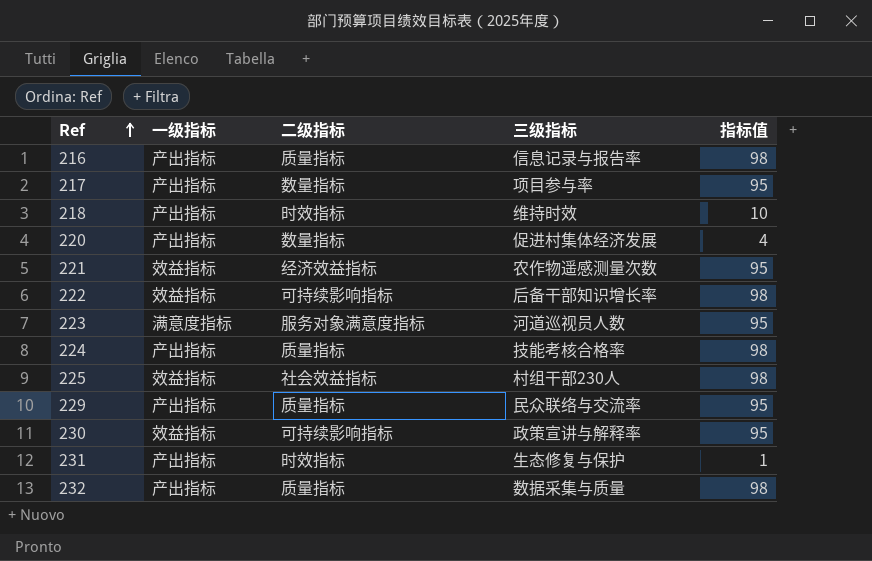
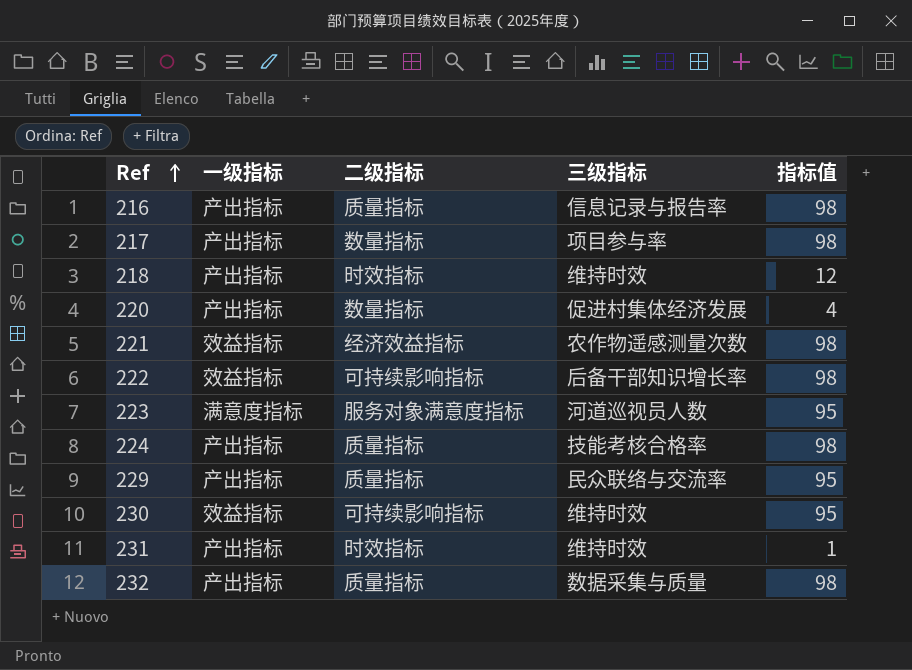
row 225: 效益指标 | 社会效益指标 | 村组干部230人 | 98 -> none
217 | 指标值: 95 -> 98
218 | 指标值: 10 -> 12
221 | 指标值: 95 -> 98
230 | 三级指标: 政策宣讲与解释率 -> 维持时效
231 | 三级指标: 生态修复与保护 -> 维持时效

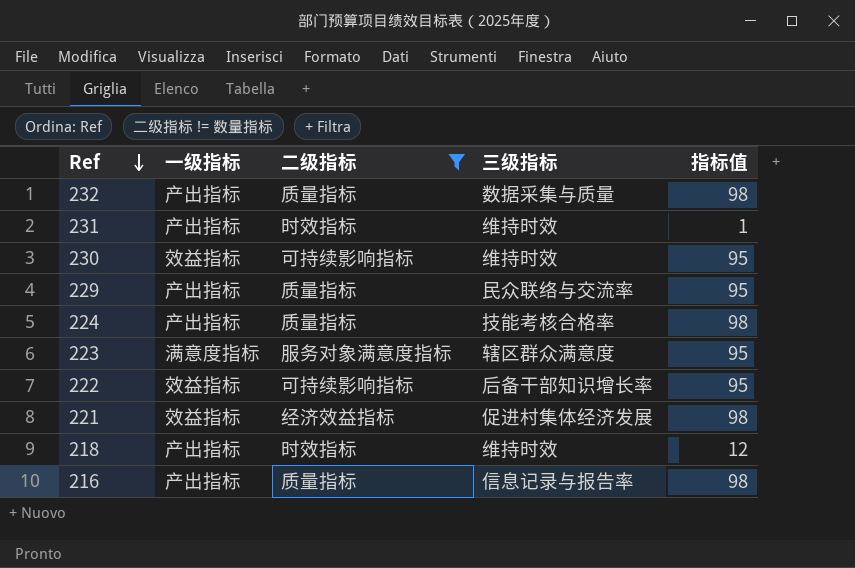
filter: none -> 二级指标 != 数量指标
row order: Ref ascending -> Ref descending
223 | 三级指标: 河道巡视员人数 -> 辖区群众满意度
222 | 指标值: 98 -> 95
221 | 三级指标: 农作物遥感测量次数 -> 促进村集体经济发展

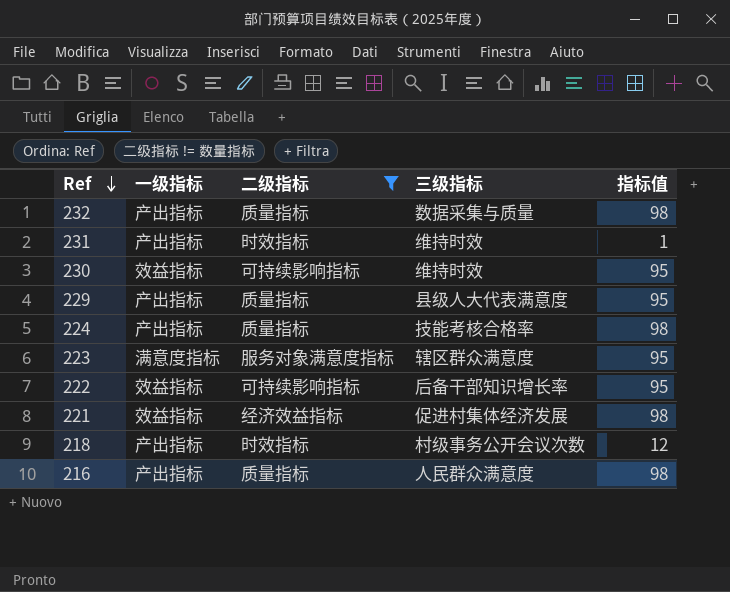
229 | 三级指标: 民众联络与交流率 -> 县级人大代表满意度
218 | 三级指标: 维持时效 -> 村级事务公开会议次数
216 | 三级指标: 信息记录与报告率 -> 人民群众满意度

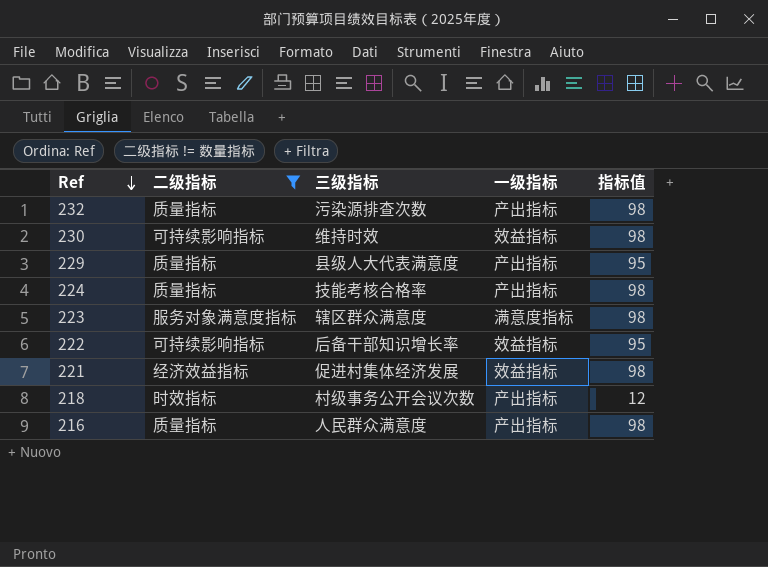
column 一级指标 | position: 2 -> 4
row 231: 产出指标 | 时效指标 | 维持时效 | 1 -> none
232 | 三级指标: 数据采集与质量 -> 污染源排查次数
230 | 指标值: 95 -> 98
223 | 指标值: 95 -> 98

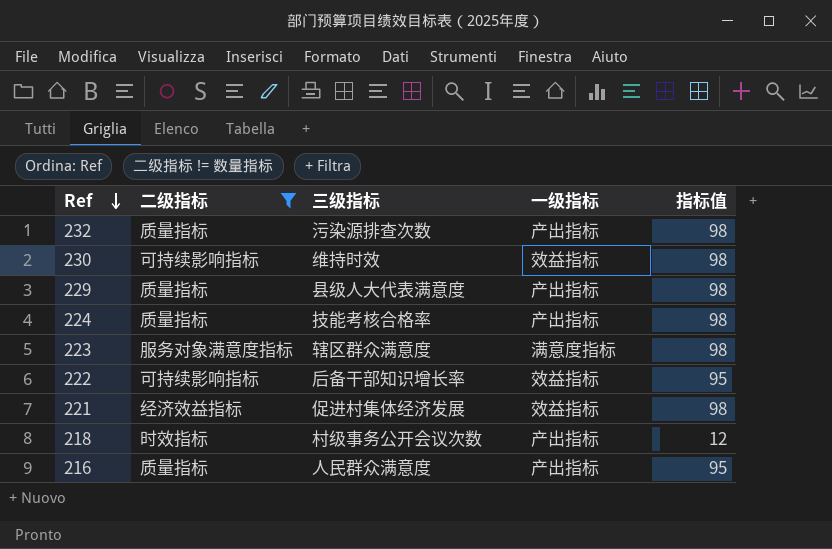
229 | 指标值: 95 -> 98
216 | 指标值: 98 -> 95

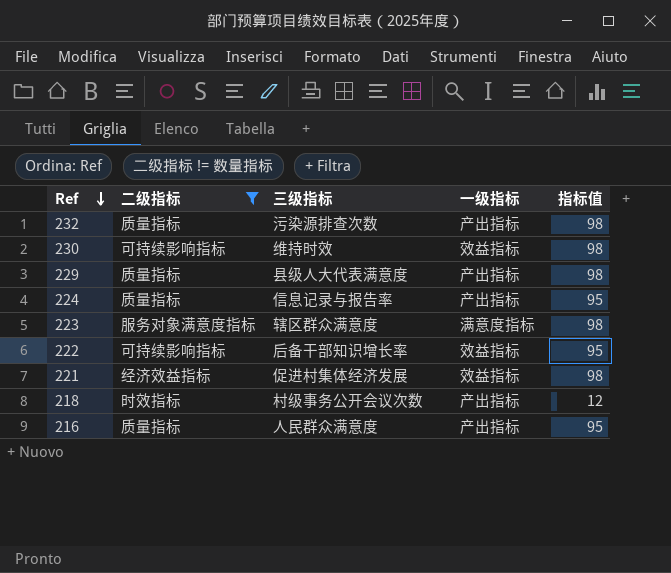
224 | 三级指标: 技能考核合格率 -> 信息记录与报告率
224 | 指标值: 98 -> 95

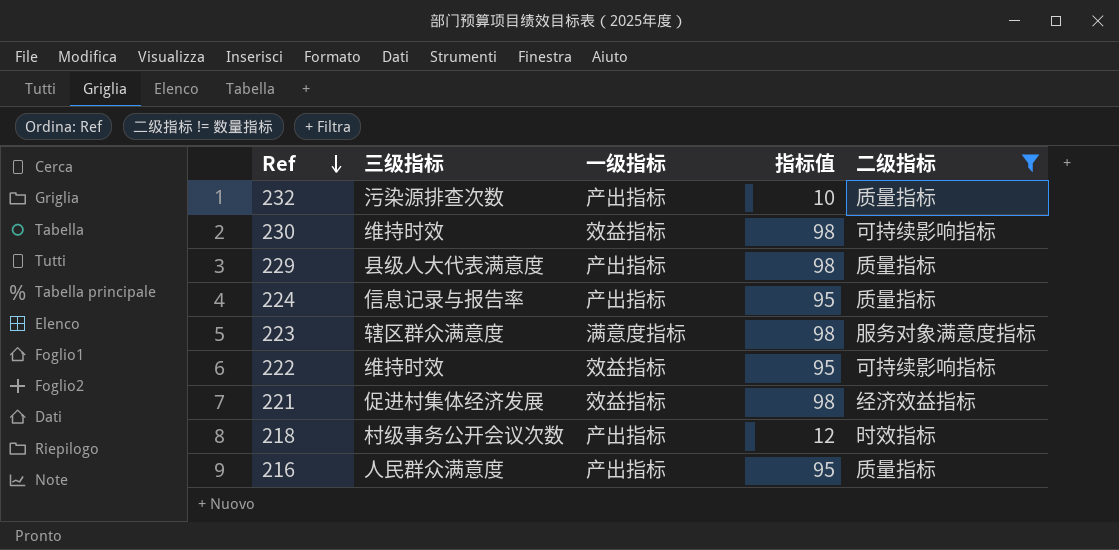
column 二级指标 | position: 2 -> 5
232 | 指标值: 98 -> 10
222 | 三级指标: 后备干部知识增长率 -> 维持时效

